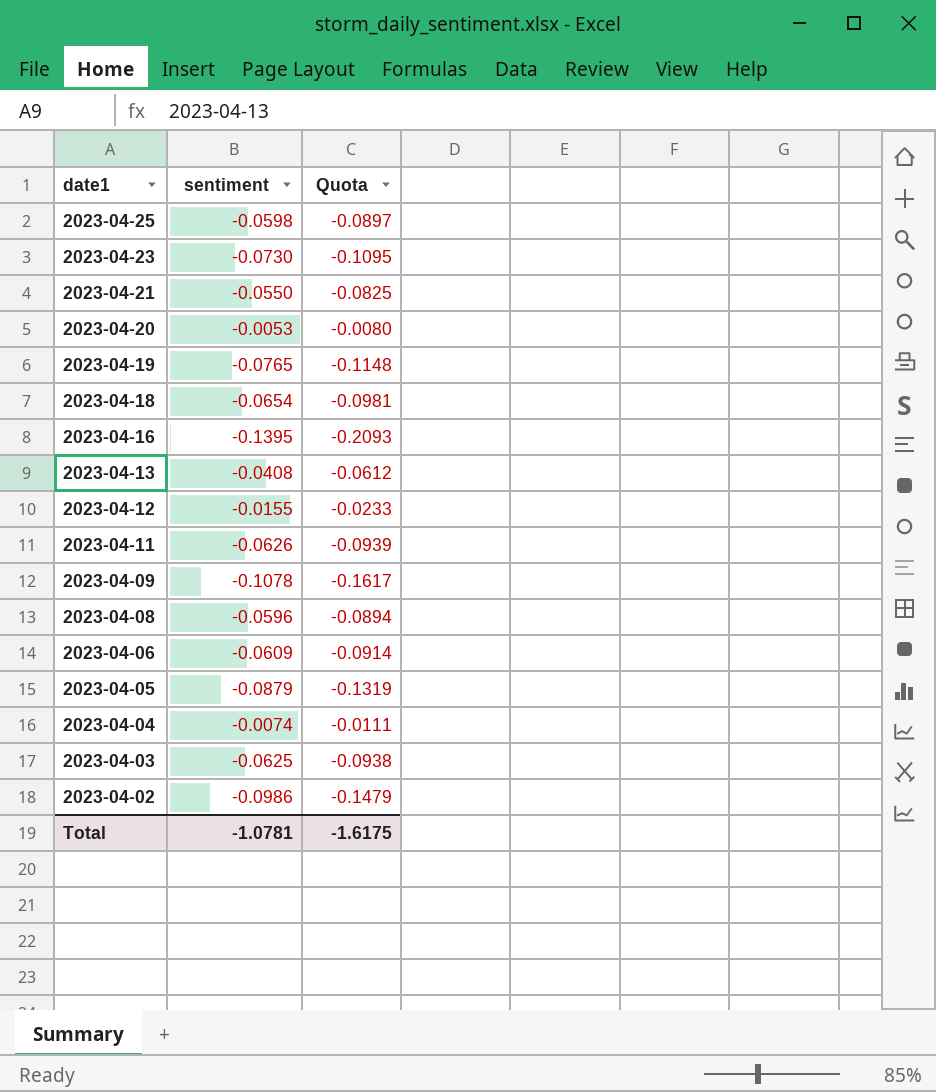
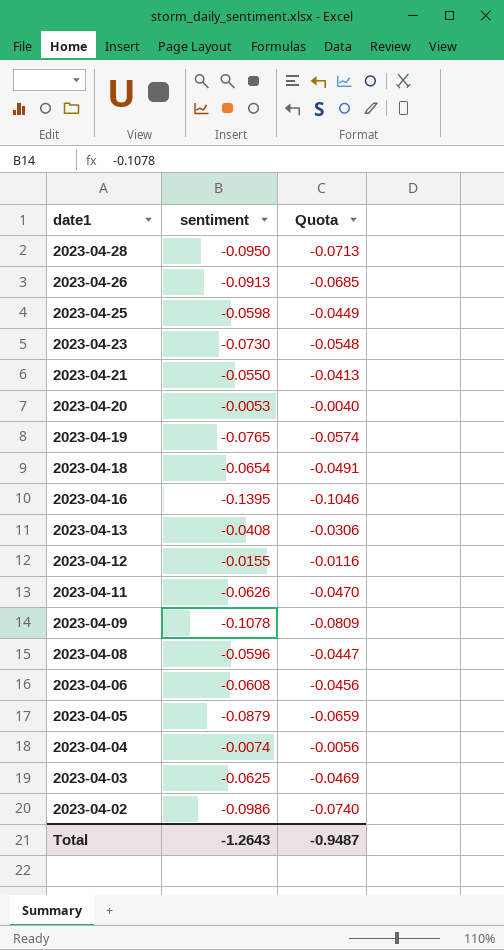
column Quota | formula: [sentiment] * 1.5 -> [sentiment] * 0.75
row 2023-04-28: none -> -0.0950 | -0.0713
row 2023-04-26: none -> -0.0913 | -0.0685
2023-04-06 | sentiment: -0.0609 -> -0.0608
Total | sentiment: -1.0781 -> -1.2643
Total | Quota: -1.6175 -> -0.9487

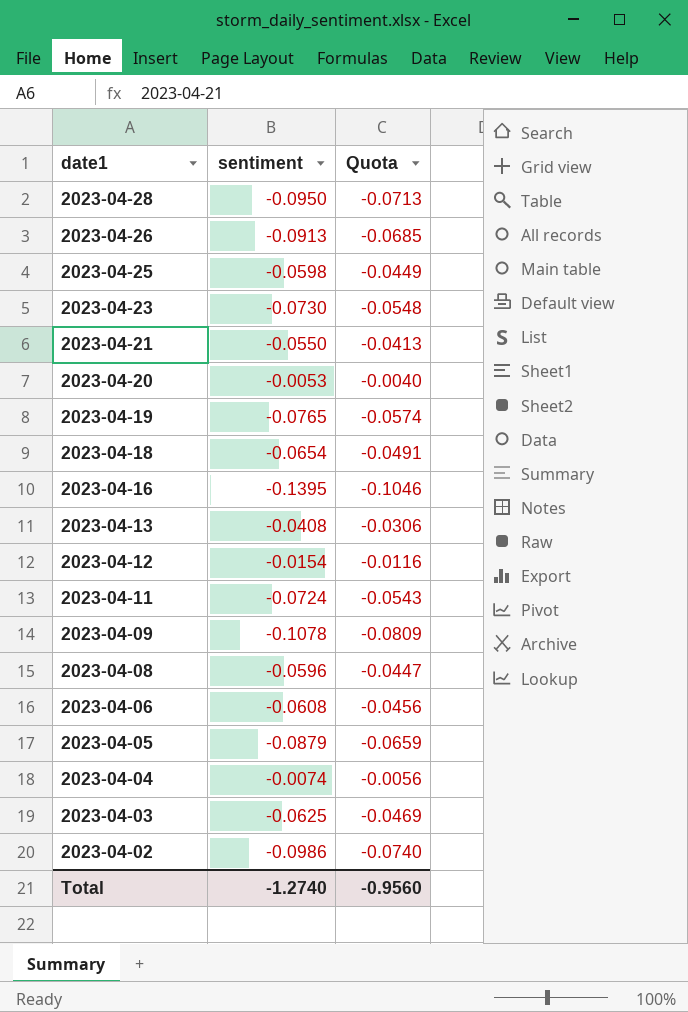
2023-04-12 | sentiment: -0.0155 -> -0.0154
2023-04-11 | sentiment: -0.0626 -> -0.0724
2023-04-11 | Quota: -0.0470 -> -0.0543
Total | sentiment: -1.2643 -> -1.2740
Total | Quota: -0.9487 -> -0.9560

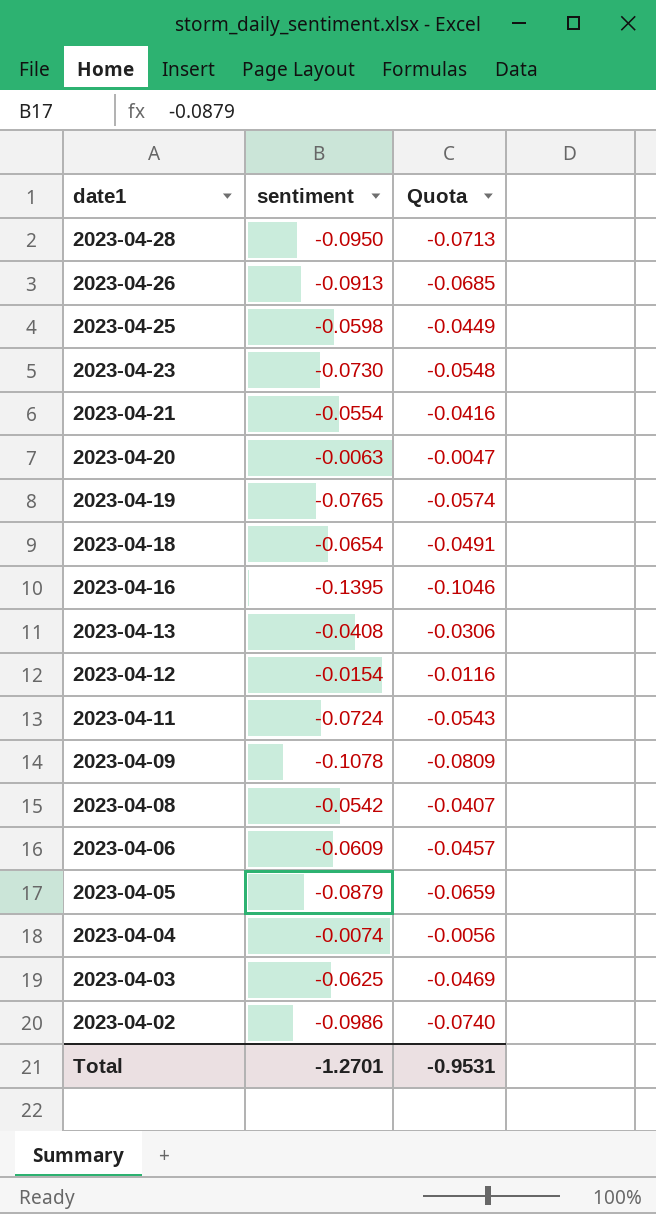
2023-04-21 | sentiment: -0.0550 -> -0.0554
2023-04-21 | Quota: -0.0413 -> -0.0416
2023-04-20 | sentiment: -0.0053 -> -0.0063
2023-04-20 | Quota: -0.0040 -> -0.0047
2023-04-08 | sentiment: -0.0596 -> -0.0542
2023-04-08 | Quota: -0.0447 -> -0.0407
2023-04-06 | sentiment: -0.0608 -> -0.0609
2023-04-06 | Quota: -0.0456 -> -0.0457
Total | sentiment: -1.2740 -> -1.2701
Total | Quota: -0.9560 -> -0.9531

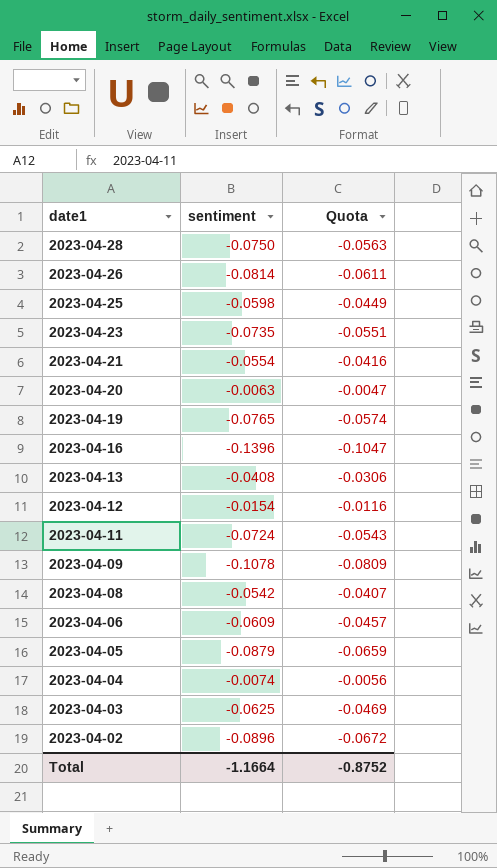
row 2023-04-18: -0.0654 | -0.0491 -> none
2023-04-28 | sentiment: -0.0950 -> -0.0750
2023-04-28 | Quota: -0.0713 -> -0.0563
2023-04-26 | sentiment: -0.0913 -> -0.0814
2023-04-26 | Quota: -0.0685 -> -0.0611
2023-04-23 | sentiment: -0.0730 -> -0.0735
2023-04-23 | Quota: -0.0548 -> -0.0551
2023-04-16 | sentiment: -0.1395 -> -0.1396
2023-04-16 | Quota: -0.1046 -> -0.1047
2023-04-02 | sentiment: -0.0986 -> -0.0896
2023-04-02 | Quota: -0.0740 -> -0.0672
Total | sentiment: -1.2701 -> -1.1664
Total | Quota: -0.9531 -> -0.8752

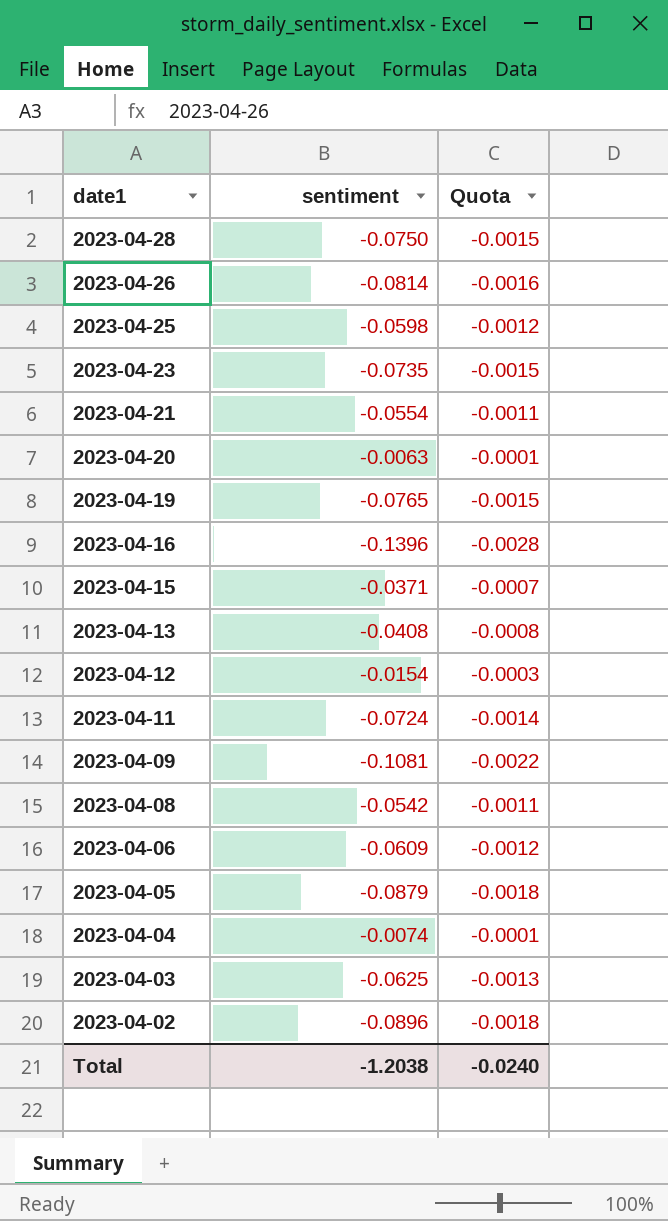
column Quota | formula: [sentiment] * 0.75 -> [sentiment] * 0.02
row 2023-04-15: none -> -0.0371 | -0.0007
2023-04-09 | sentiment: -0.1078 -> -0.1081
Total | sentiment: -1.1664 -> -1.2038
Total | Quota: -0.8752 -> -0.0240

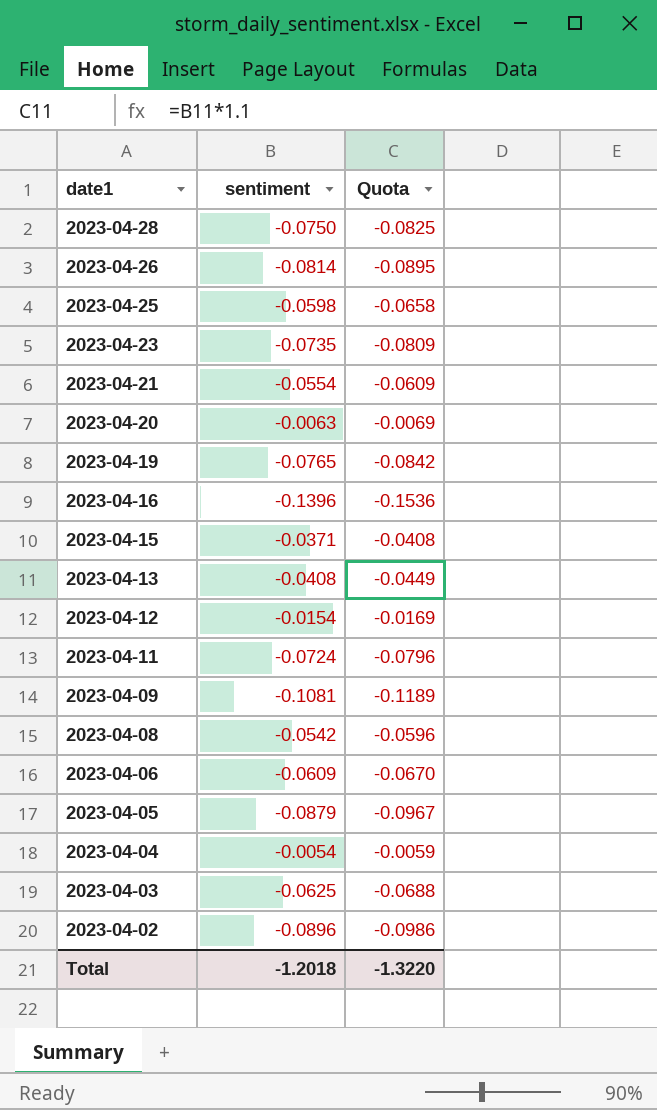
column Quota | formula: [sentiment] * 0.02 -> [sentiment] * 1.1
2023-04-04 | sentiment: -0.0074 -> -0.0054
Total | sentiment: -1.2038 -> -1.2018
Total | Quota: -0.0240 -> -1.3220

